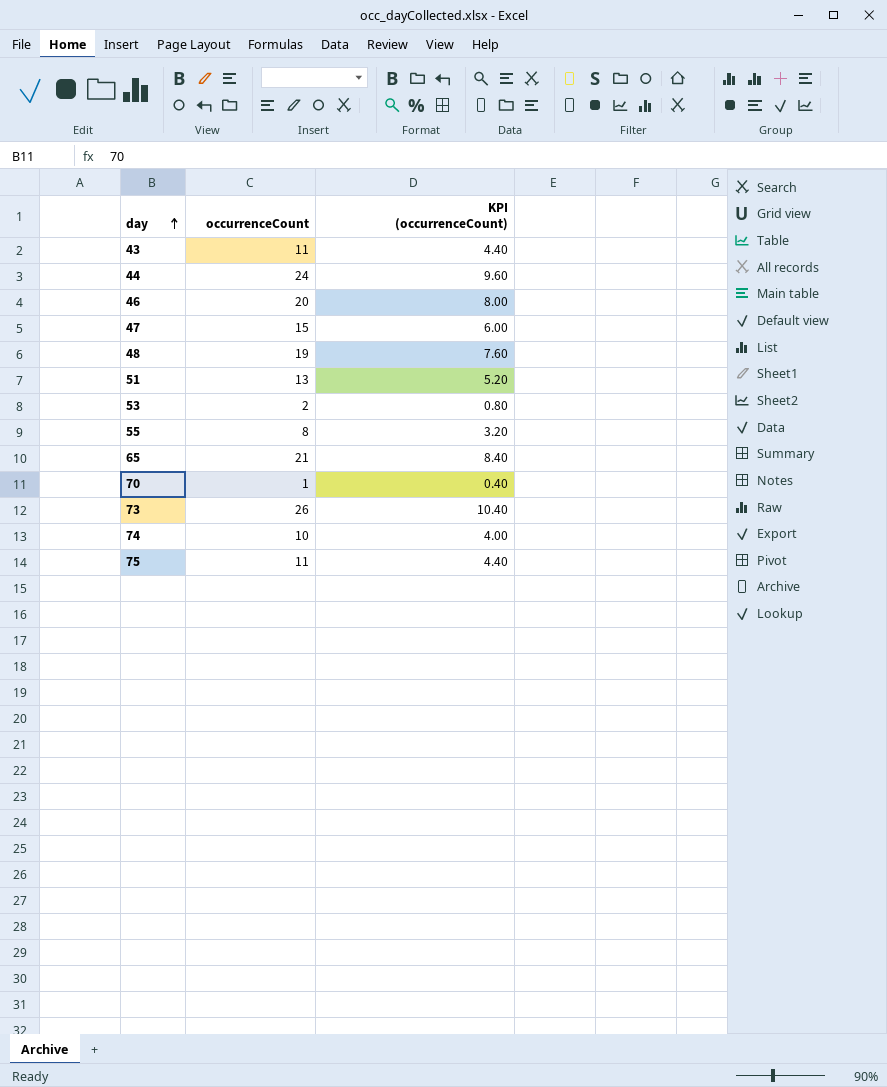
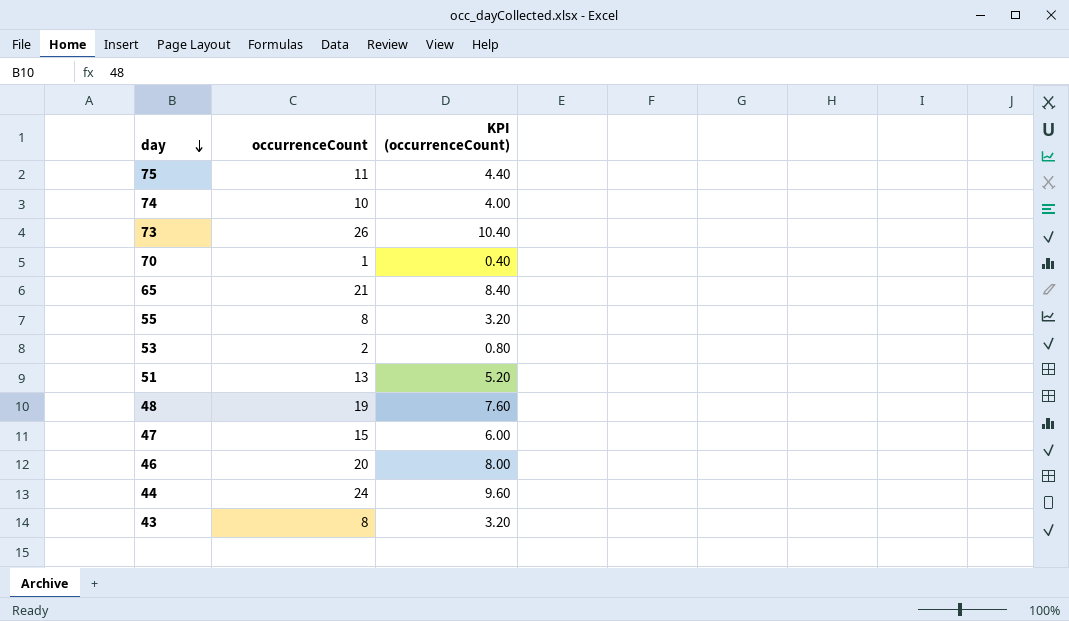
row order: day ascending -> day descending
43 | occurrenceCount: 11 -> 8
43 | KPI (occurrenceCount): 4.40 -> 3.20

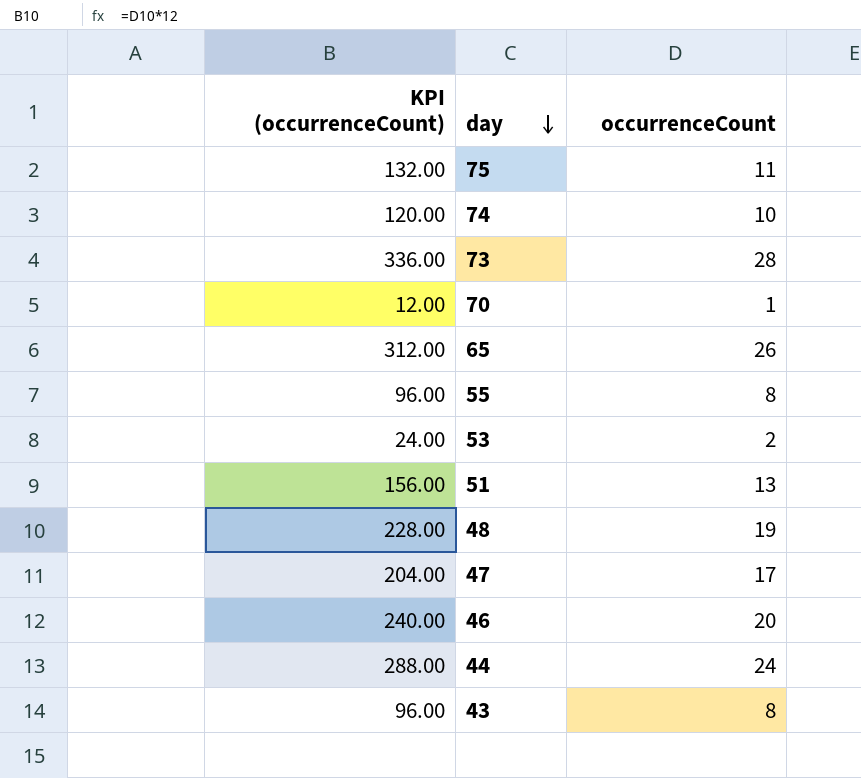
column KPI (occurrenceCount) | formula: [occurrenceCount] * 0.4 -> [occurrenceCount] * 12
column KPI (occurrenceCount) | position: 3 -> 1
73 | occurrenceCount: 26 -> 28
65 | occurrenceCount: 21 -> 26
47 | occurrenceCount: 15 -> 17

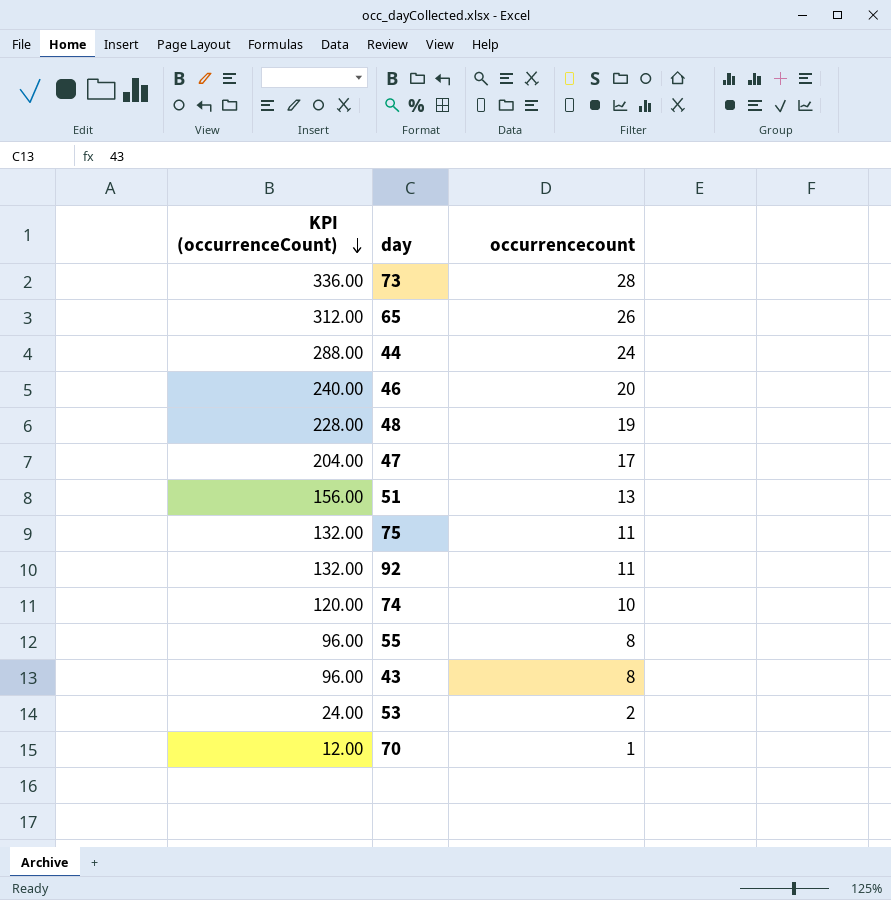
row order: day descending -> KPI (occurrenceCount) descending
column name: occurrenceCount -> occurrencecount
row 92: none -> 132.00 | 11

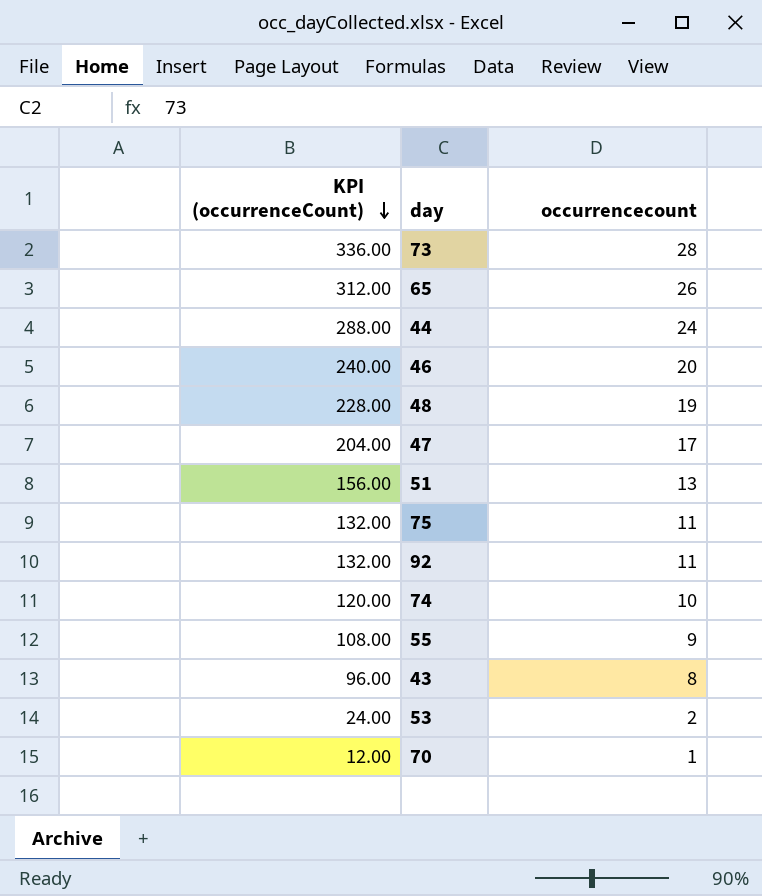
55 | KPI (occurrenceCount): 96.00 -> 108.00
55 | occurrencecount: 8 -> 9

